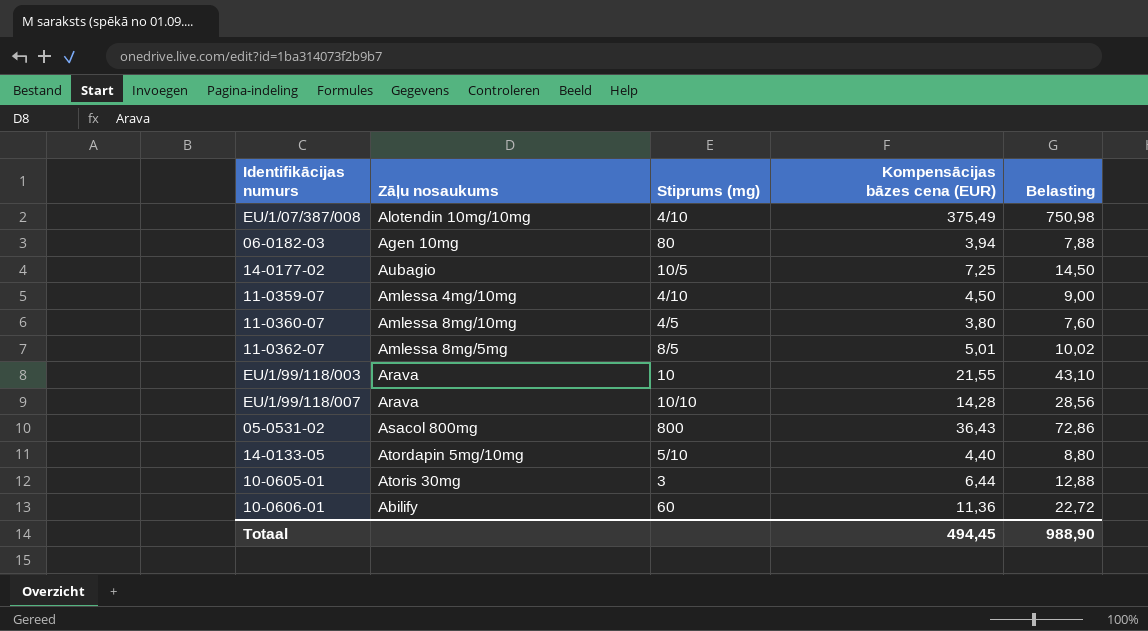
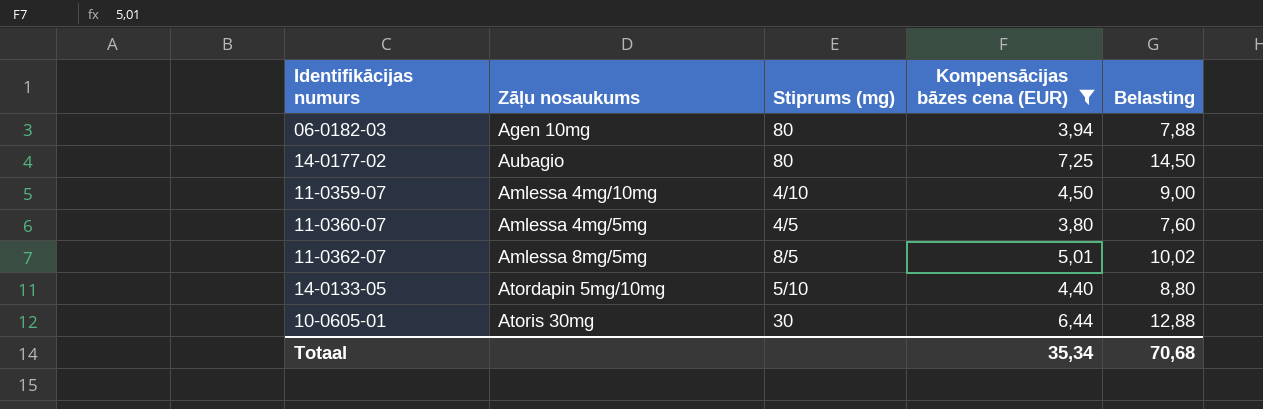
filter: none -> Kompensācijas bāzes cena (EUR) <= 7,25
14-0177-02 | Stiprums (mg): 10/5 -> 80
11-0360-07 | Zāļu nosaukums: Amlessa 8mg/10mg -> Amlessa 4mg/5mg
10-0605-01 | Stiprums (mg): 3 -> 30
Totaal | Kompensācijas bāzes cena (EUR): 494,45 -> 35,34
Totaal | Belasting: 988,90 -> 70,68

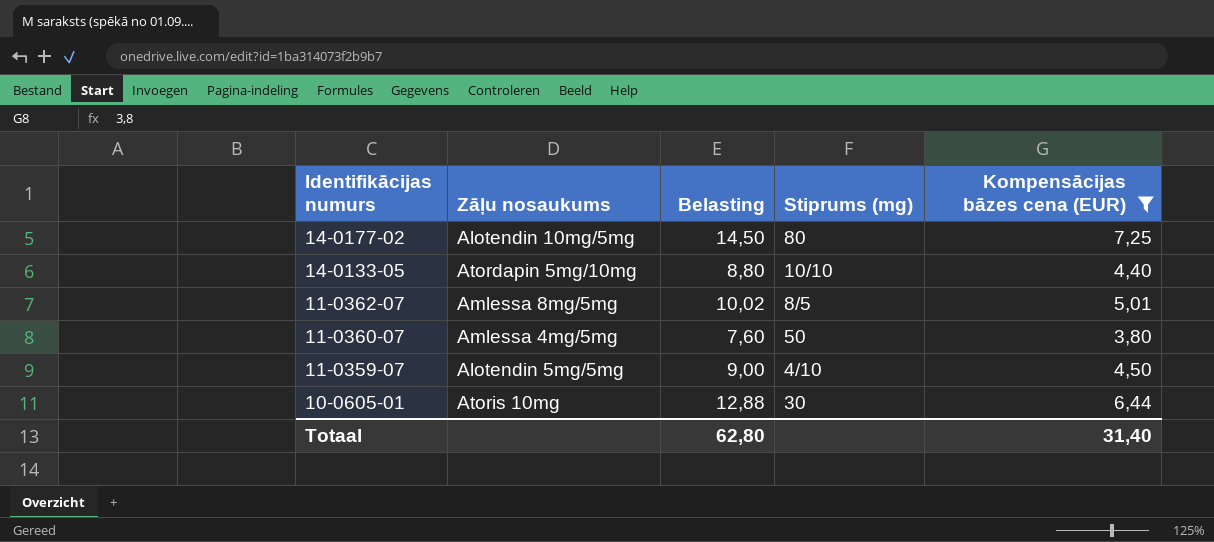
row order: none -> Identifikācijas numurs descending
column Belasting | position: 5 -> 3
row 06-0182-03: Agen 10mg | 80 | 3,94 | 7,88 -> none
14-0177-02 | Zāļu nosaukums: Aubagio -> Alotendin 10mg/5mg
14-0133-05 | Stiprums (mg): 5/10 -> 10/10
11-0360-07 | Stiprums (mg): 4/5 -> 50
11-0359-07 | Zāļu nosaukums: Amlessa 4mg/10mg -> Alotendin 5mg/5mg
10-0605-01 | Zāļu nosaukums: Atoris 30mg -> Atoris 10mg
Totaal | Belasting: 70,68 -> 62,80
Totaal | Kompensācijas bāzes cena (EUR): 35,34 -> 31,40

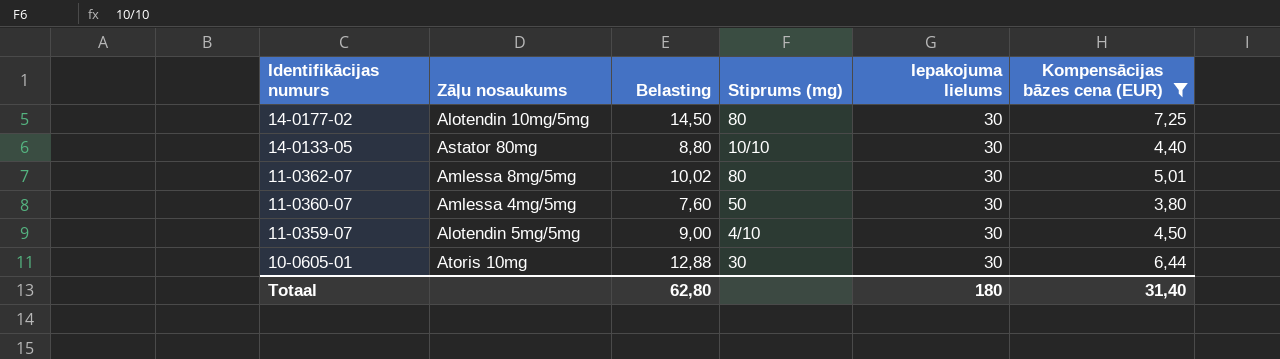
column Iepakojuma lielums | position: none -> 5
14-0133-05 | Zāļu nosaukums: Atordapin 5mg/10mg -> Astator 80mg
11-0362-07 | Stiprums (mg): 8/5 -> 80

